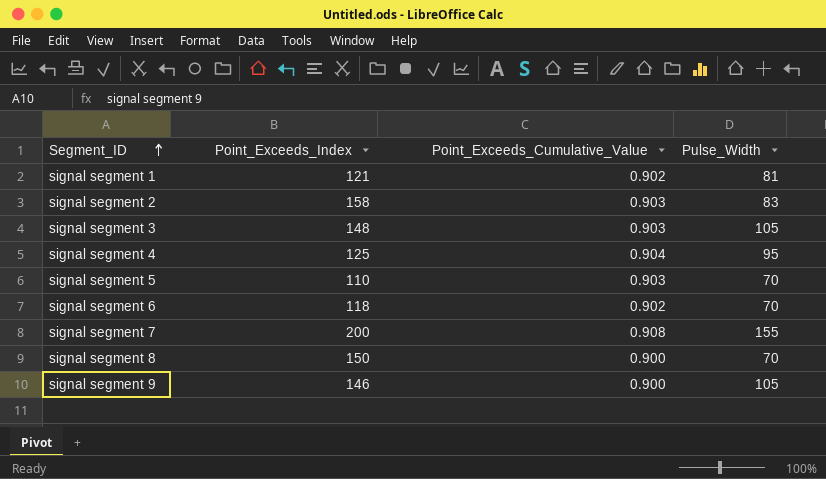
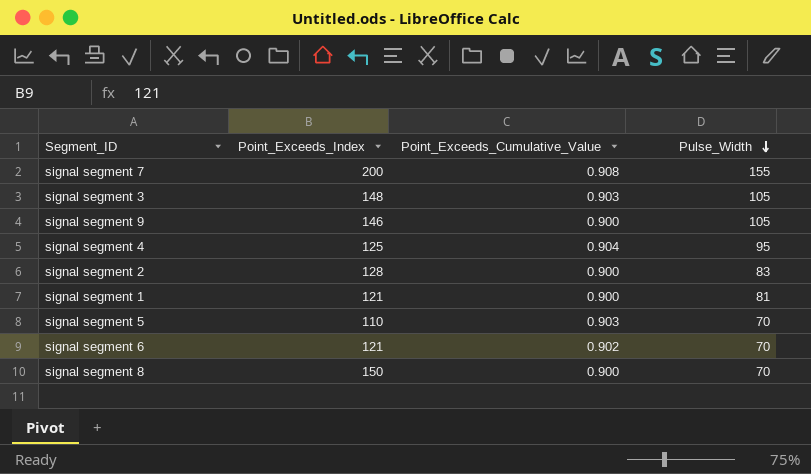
row order: Segment_ID ascending -> Pulse_Width descending
signal segment 2 | Point_Exceeds_Index: 158 -> 128
signal segment 2 | Point_Exceeds_Cumulative_Value: 0.903 -> 0.900
signal segment 1 | Point_Exceeds_Cumulative_Value: 0.902 -> 0.900
signal segment 6 | Point_Exceeds_Index: 118 -> 121

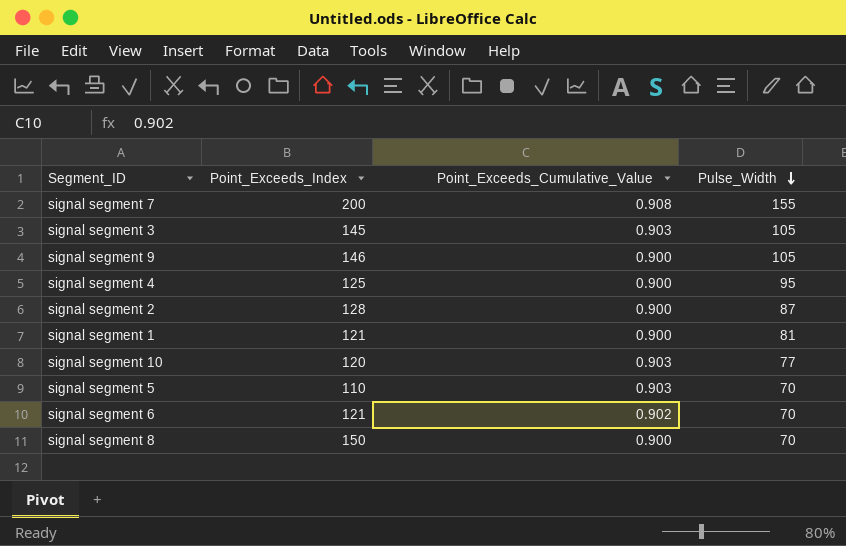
signal segment 3 | Point_Exceeds_Index: 148 -> 145
signal segment 4 | Point_Exceeds_Cumulative_Value: 0.904 -> 0.900
signal segment 2 | Pulse_Width: 83 -> 87
row signal segment 10: none -> 120 | 0.903 | 77

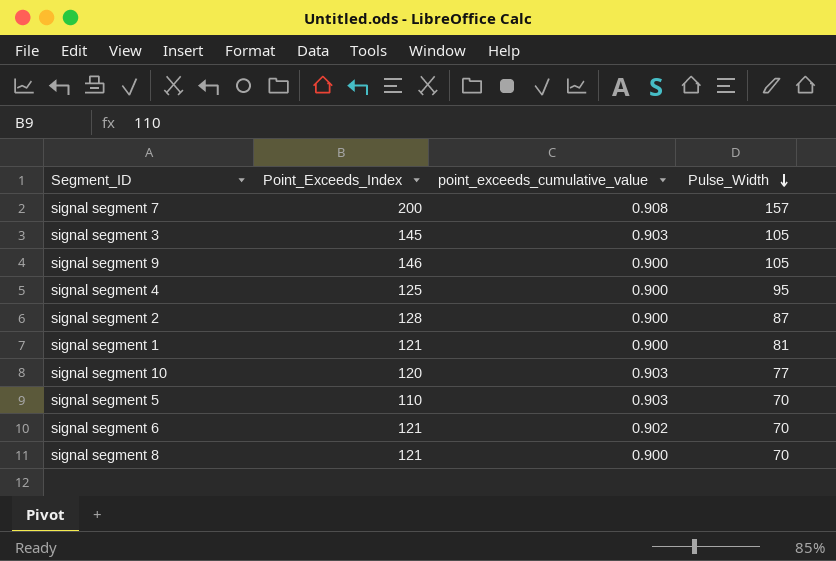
column name: Point_Exceeds_Cumulative_Value -> point_exceeds_cumulative_value
signal segment 7 | Pulse_Width: 155 -> 157
signal segment 8 | Point_Exceeds_Index: 150 -> 121

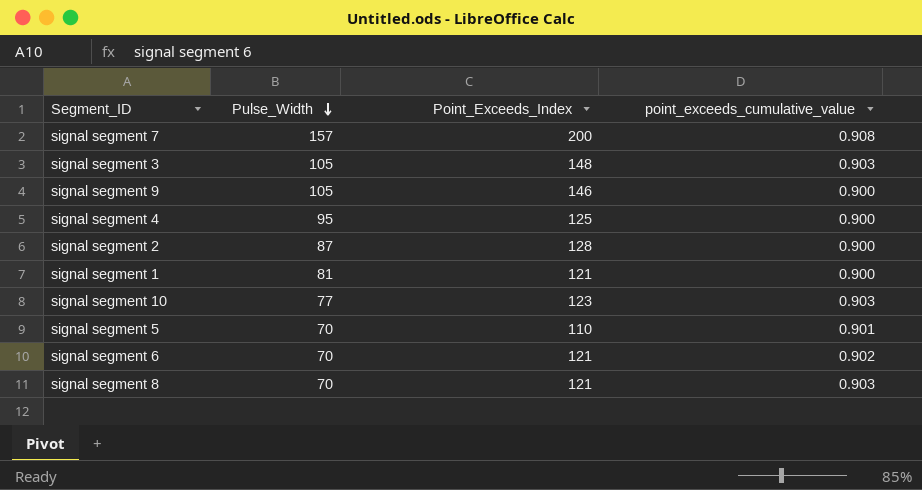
column Pulse_Width | position: 4 -> 2
signal segment 3 | Point_Exceeds_Index: 145 -> 148
signal segment 10 | Point_Exceeds_Index: 120 -> 123
signal segment 5 | point_exceeds_cumulative_value: 0.903 -> 0.901
signal segment 8 | point_exceeds_cumulative_value: 0.900 -> 0.903

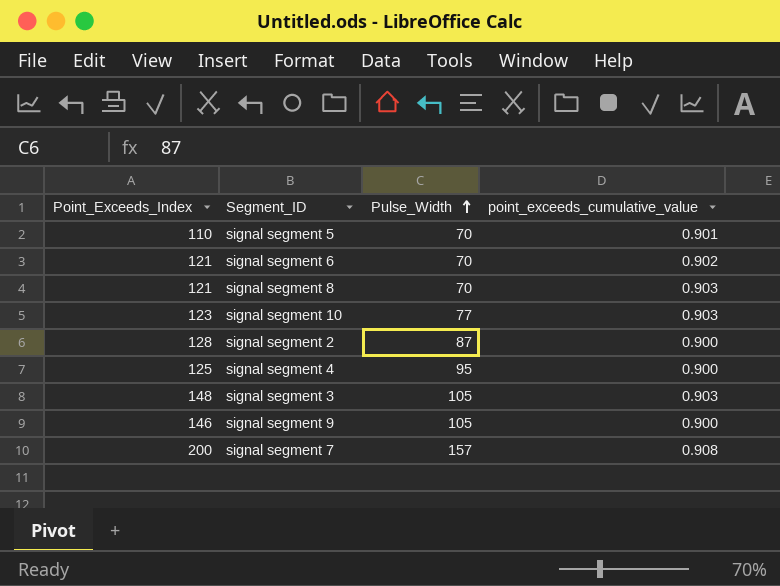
row order: Pulse_Width descending -> Pulse_Width ascending
column Point_Exceeds_Index | position: 3 -> 1
row signal segment 1: 81 | 121 | 0.900 -> none

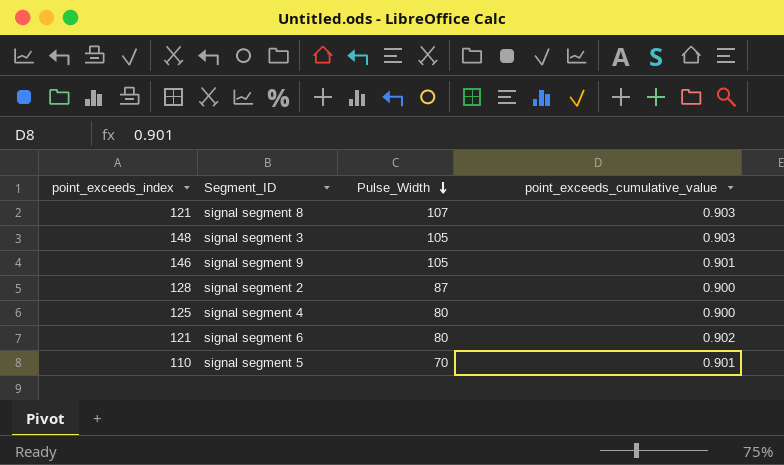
row order: Pulse_Width ascending -> Pulse_Width descending
column name: Point_Exceeds_Index -> point_exceeds_index
row signal segment 10: 123 | 77 | 0.903 -> none
row signal segment 7: 200 | 157 | 0.908 -> none
signal segment 8 | Pulse_Width: 70 -> 107
signal segment 9 | point_exceeds_cumulative_value: 0.900 -> 0.901
signal segment 4 | Pulse_Width: 95 -> 80
signal segment 6 | Pulse_Width: 70 -> 80

